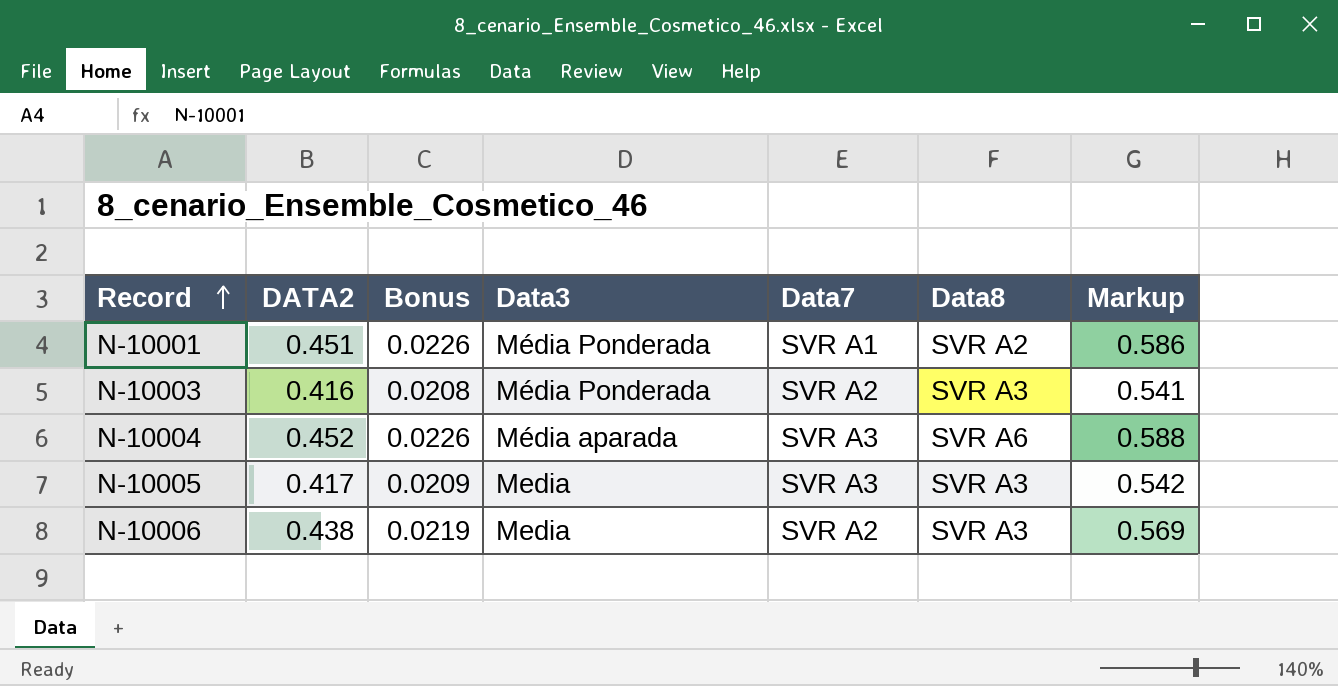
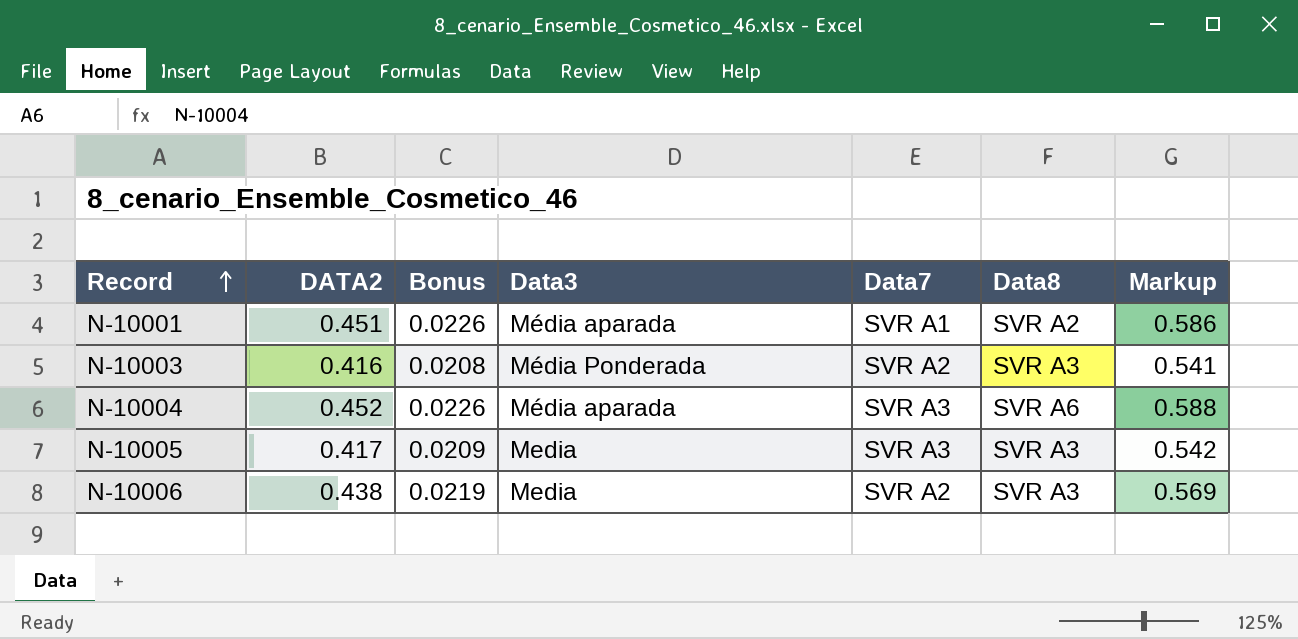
N-10001 | Data3: Média Ponderada -> Média aparada

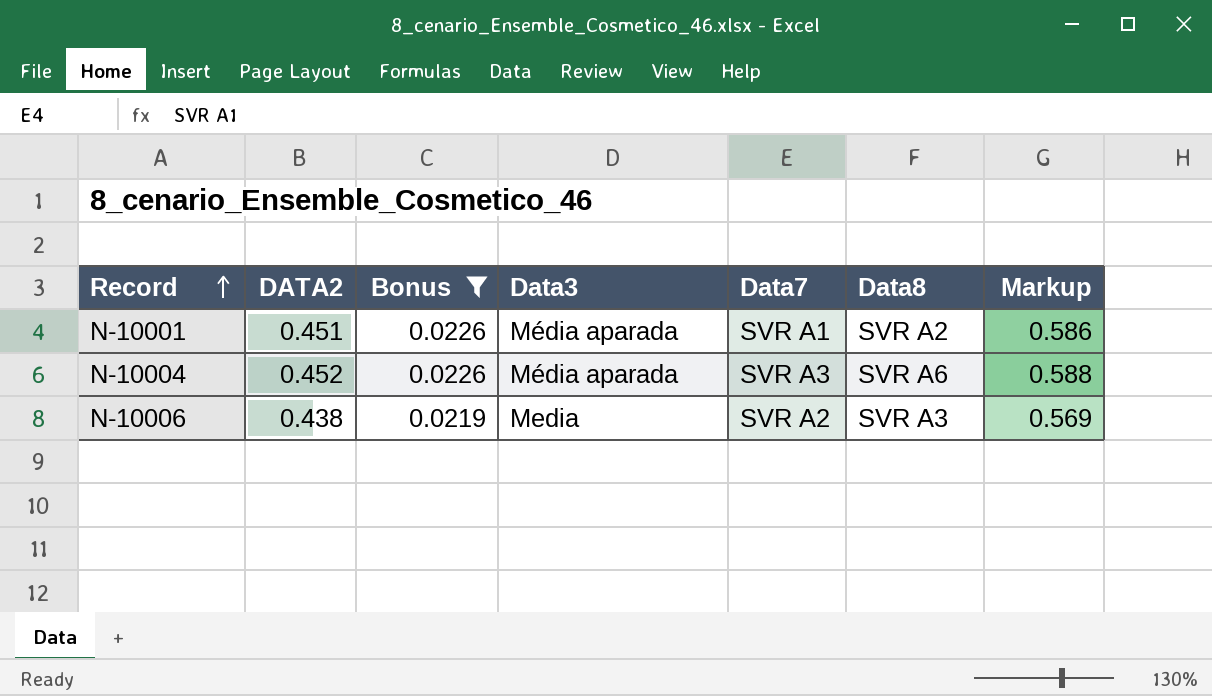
filter: none -> Bonus >= 0.0219

